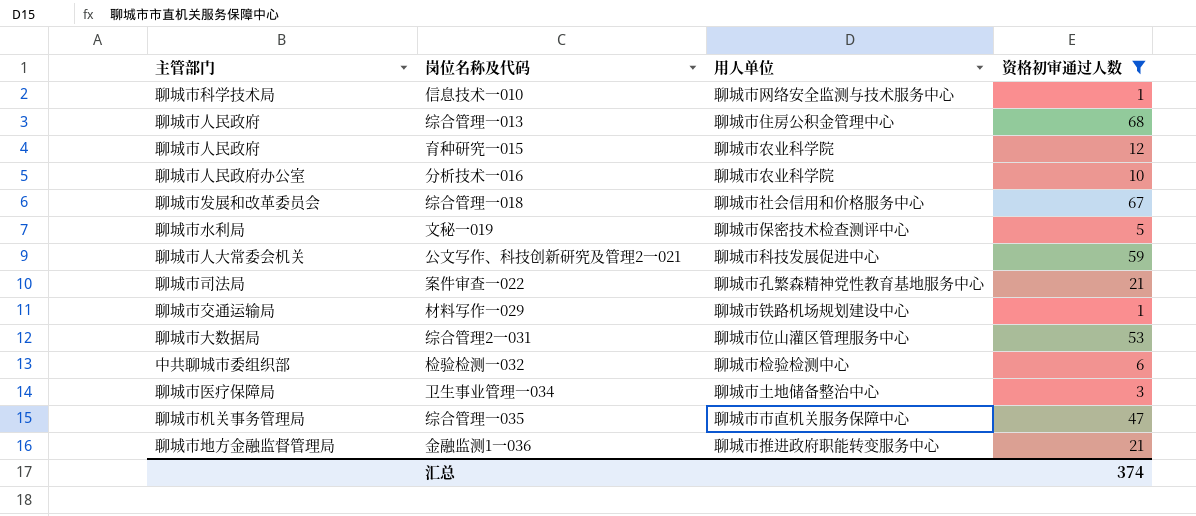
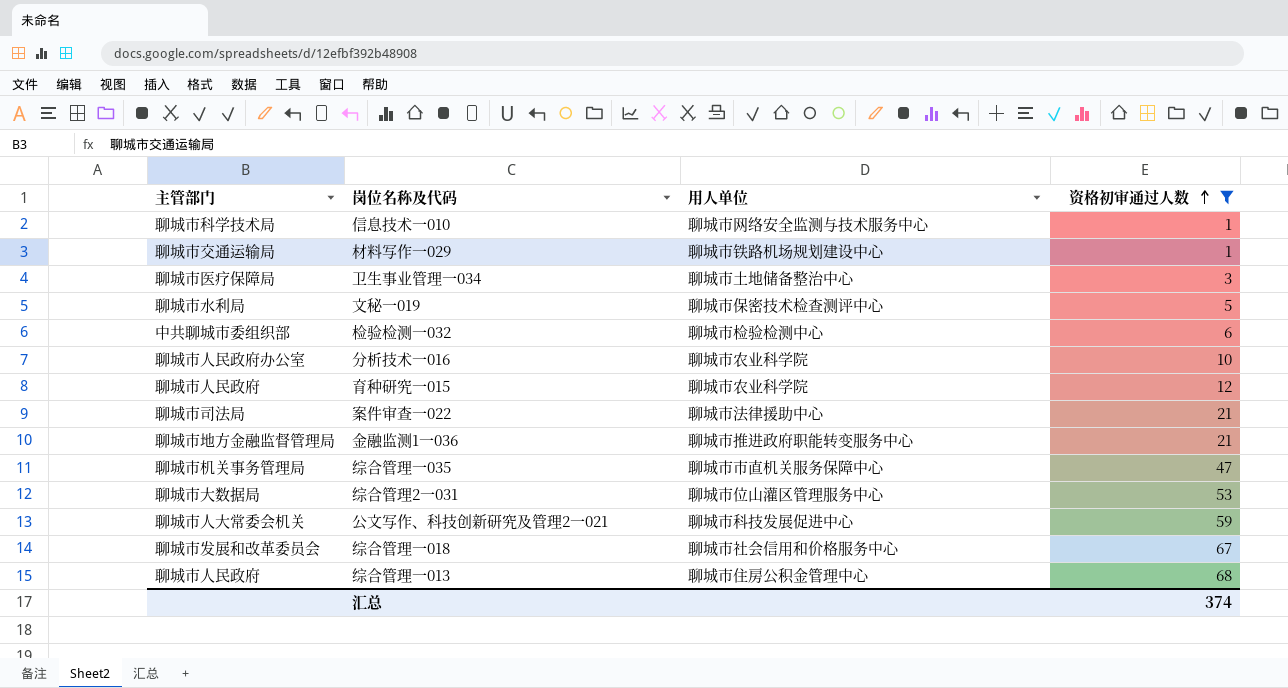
row order: none -> 资格初审通过人数 ascending
案件审查一022 | 用人单位: 聊城市孔繁森精神党性教育基地服务中心 -> 聊城市法律援助中心

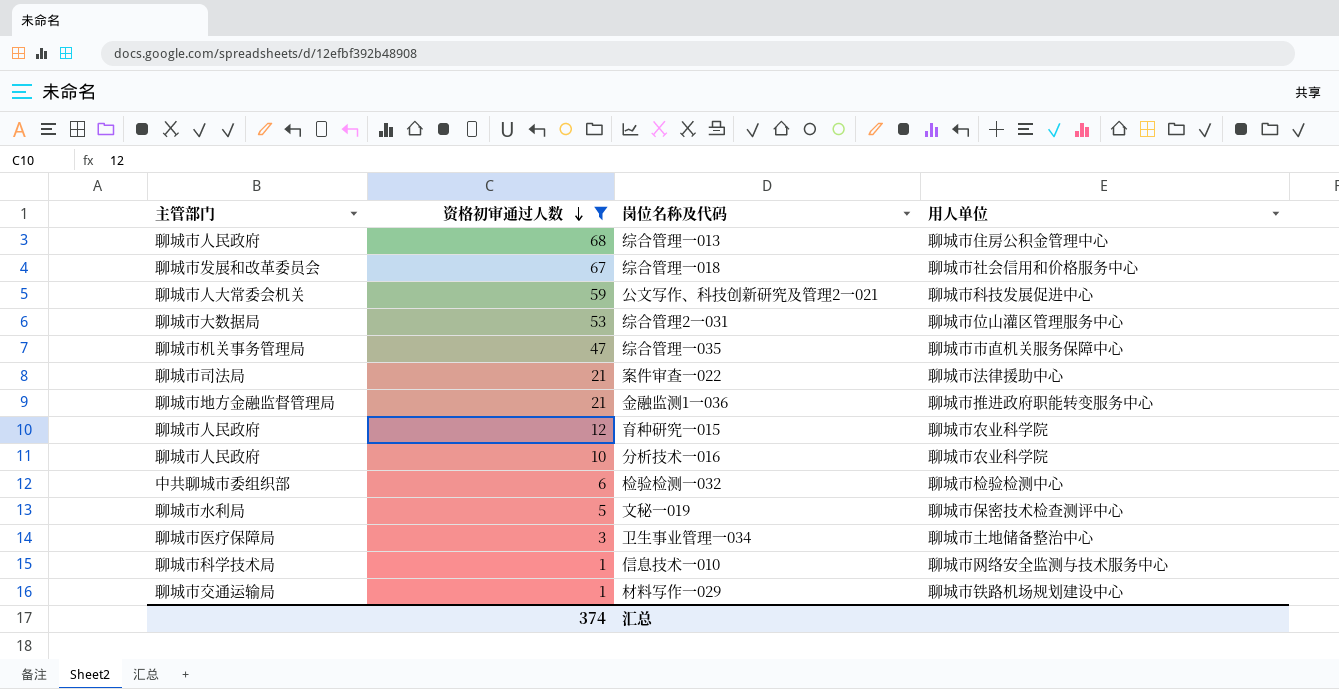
row order: 资格初审通过人数 ascending -> 资格初审通过人数 descending
column 资格初审通过人数 | position: 4 -> 2
分析技术一016 | 主管部门: 聊城市人民政府办公室 -> 聊城市人民政府

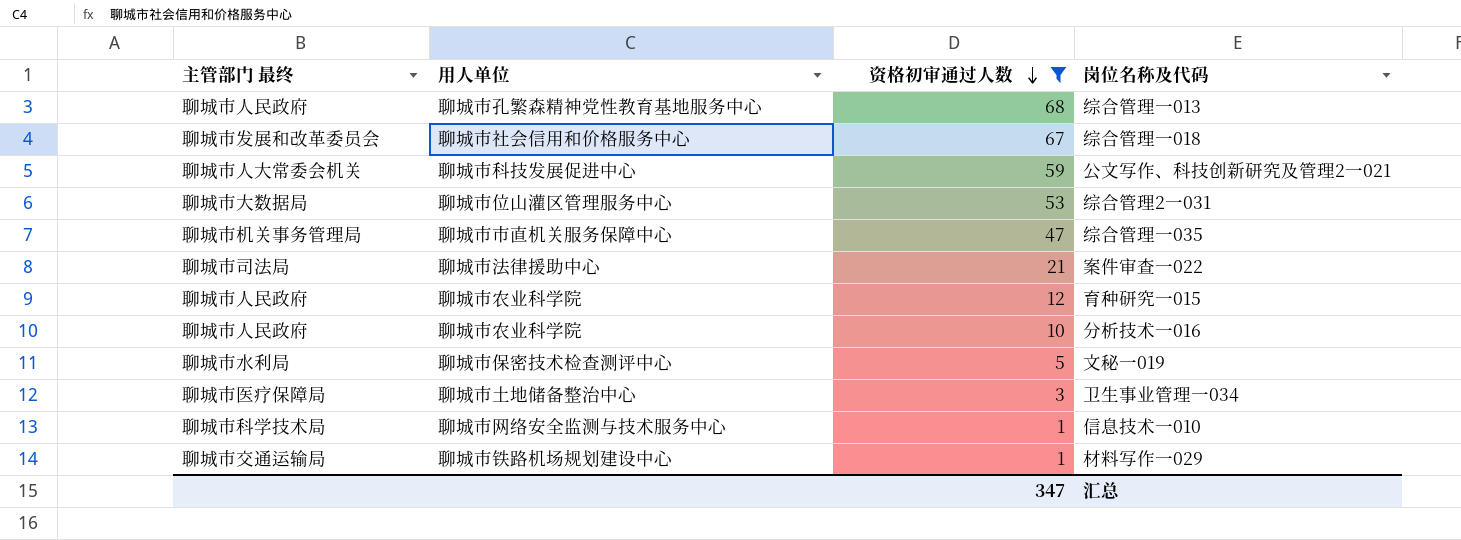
column name: 主管部门 -> 主管部门 最终
column 用人单位 | position: 4 -> 2
row 金融监测1一036: 聊城市地方金融监督管理局 | 21 | 聊城市推进政府职能转变服务中心 -> none
row 检验检测一032: 中共聊城市委组织部 | 6 | 聊城市检验检测中心 -> none
综合管理一013 | 用人单位: 聊城市住房公积金管理中心 -> 聊城市孔繁森精神党性教育基地服务中心
汇总 | 资格初审通过人数: 374 -> 347

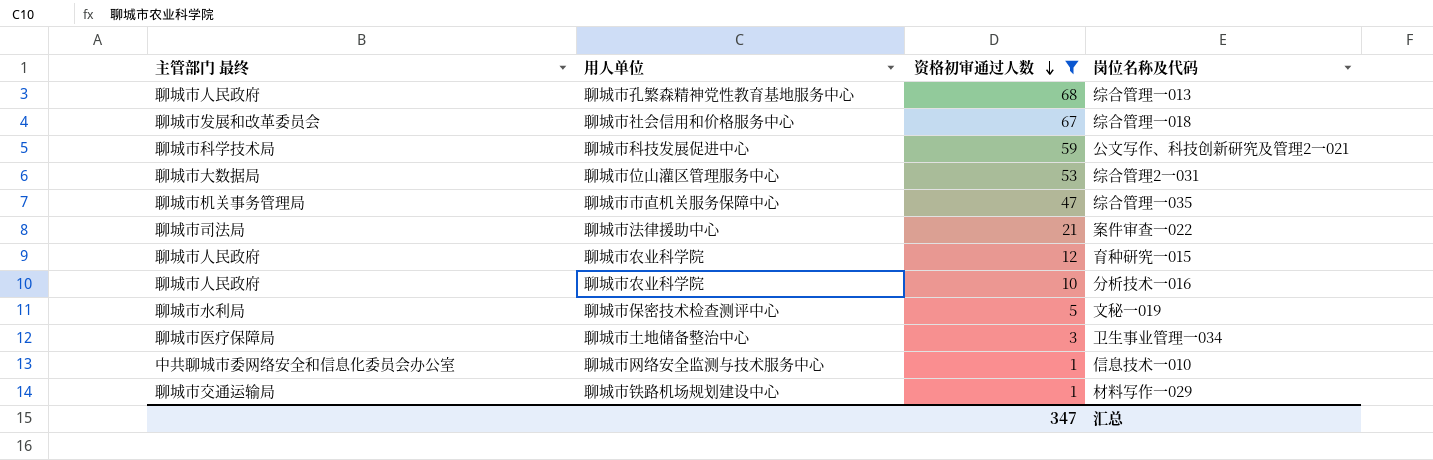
公文写作、科技创新研究及管理2一021 | 主管部门 最终: 聊城市人大常委会机关 -> 聊城市科学技术局
信息技术一010 | 主管部门 最终: 聊城市科学技术局 -> 中共聊城市委网络安全和信息化委员会办公室

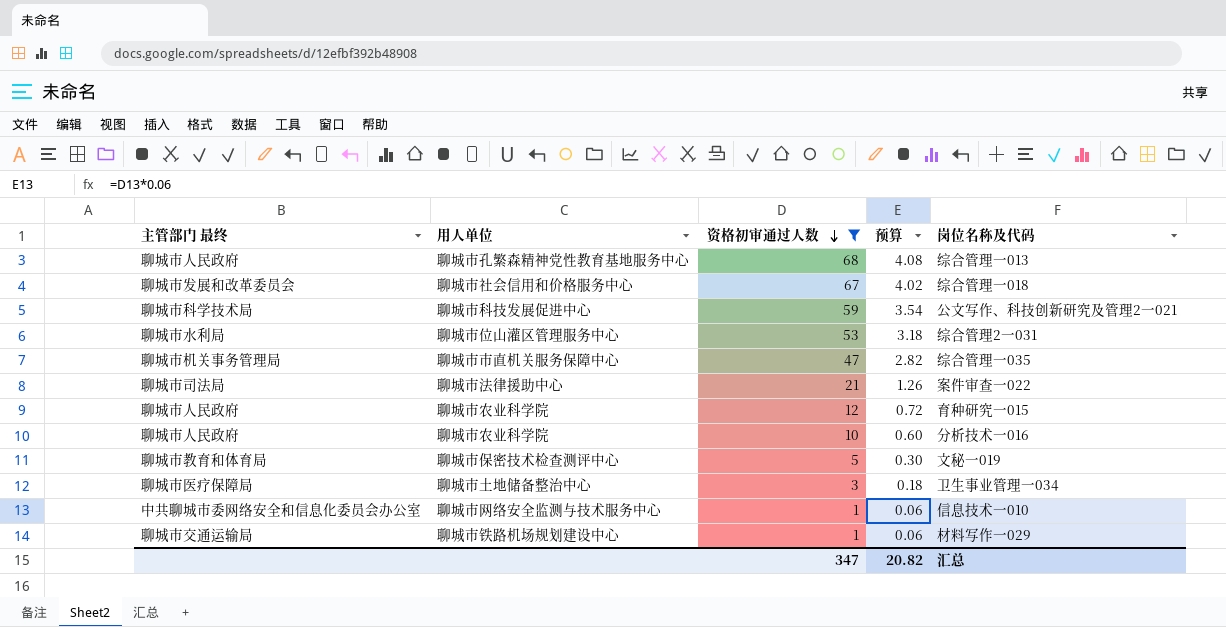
column 预算 | formula: none -> [资格初审通过人数] * 0.06
综合管理2一031 | 主管部门 最终: 聊城市大数据局 -> 聊城市水利局
文秘一019 | 主管部门 最终: 聊城市水利局 -> 聊城市教育和体育局

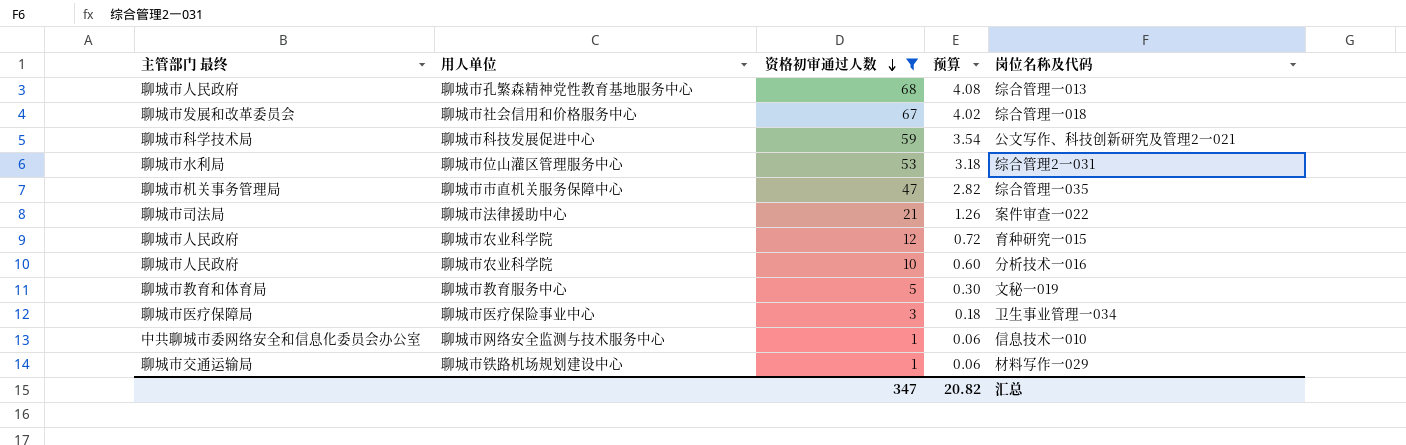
文秘一019 | 用人单位: 聊城市保密技术检查测评中心 -> 聊城市教育服务中心
卫生事业管理一034 | 用人单位: 聊城市土地储备整治中心 -> 聊城市医疗保险事业中心

